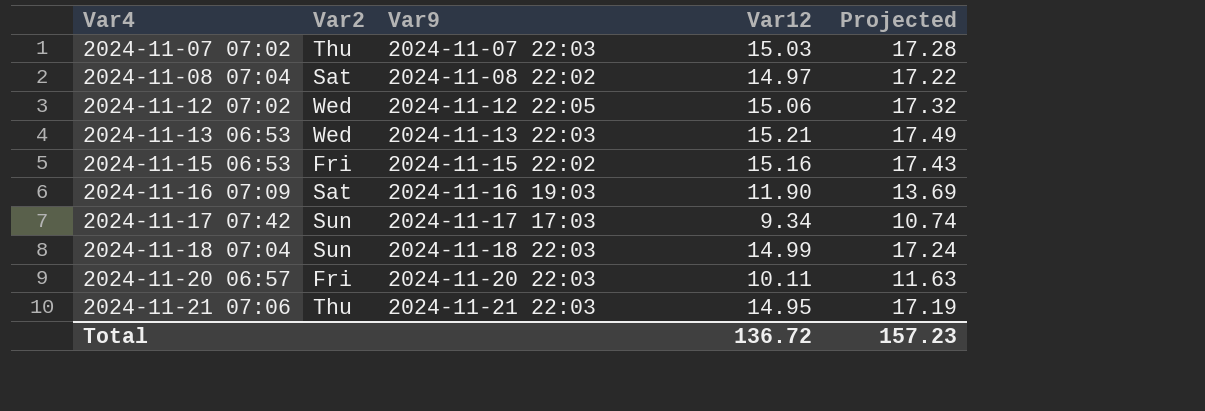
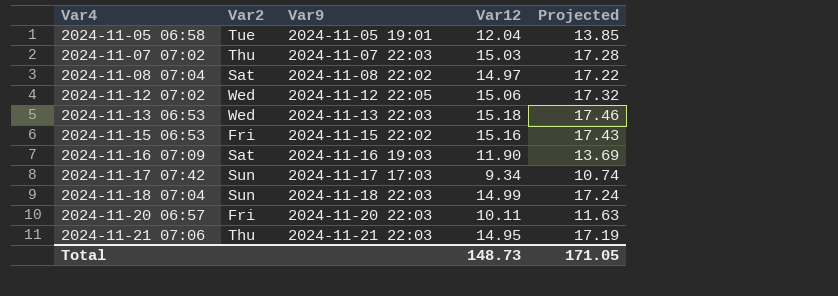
row 2024-11-05 06:58: none -> Tue | 2024-11-05 19:01 | 12.04 | 13.85
2024-11-13 06:53 | Var12: 15.21 -> 15.18
2024-11-13 06:53 | Projected: 17.49 -> 17.46
Total | Var12: 136.72 -> 148.73
Total | Projected: 157.23 -> 171.05

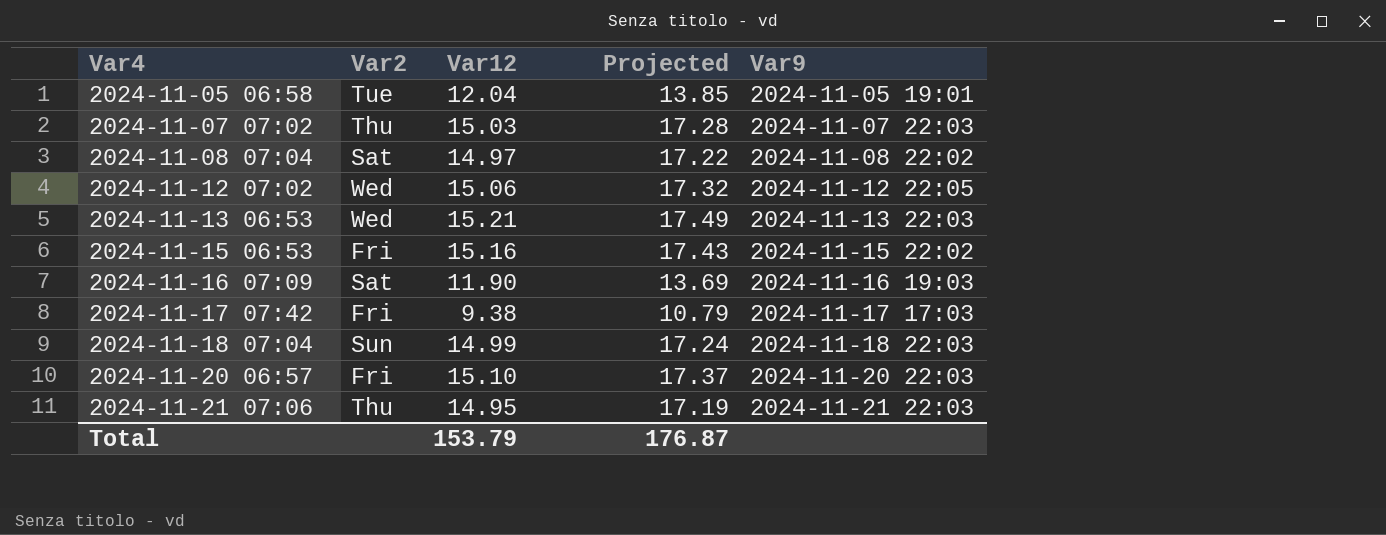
column Var9 | position: 3 -> 5
2024-11-13 06:53 | Var12: 15.18 -> 15.21
2024-11-13 06:53 | Projected: 17.46 -> 17.49
2024-11-17 07:42 | Var2: Sun -> Fri
2024-11-17 07:42 | Var12: 9.34 -> 9.38
2024-11-17 07:42 | Projected: 10.74 -> 10.79
2024-11-20 06:57 | Var12: 10.11 -> 15.10
2024-11-20 06:57 | Projected: 11.63 -> 17.37
Total | Var12: 148.73 -> 153.79
Total | Projected: 171.05 -> 176.87

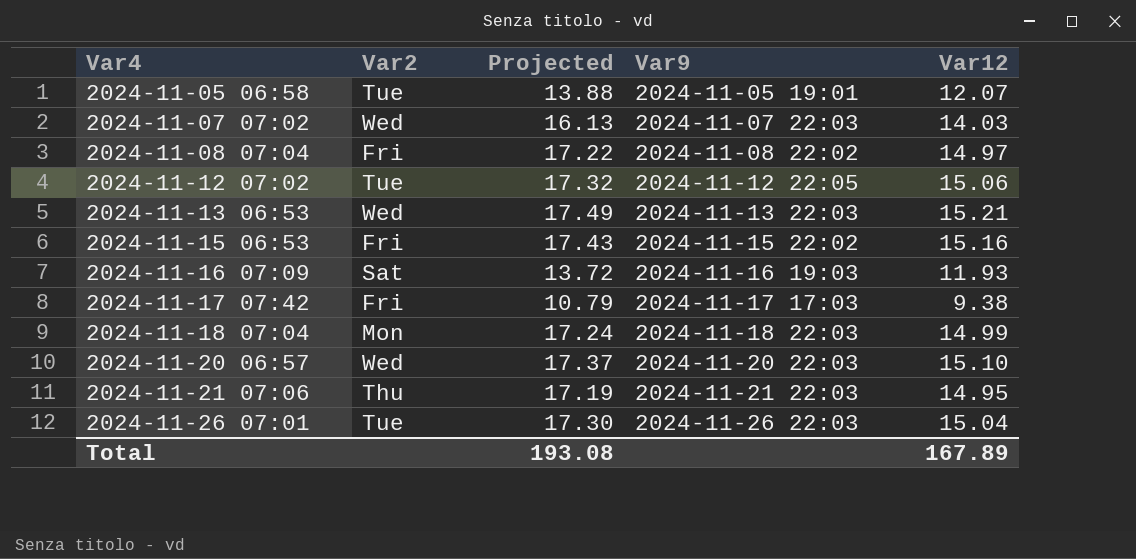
column Var12 | position: 3 -> 5
2024-11-05 06:58 | Projected: 13.85 -> 13.88
2024-11-05 06:58 | Var12: 12.04 -> 12.07
2024-11-07 07:02 | Var2: Thu -> Wed
2024-11-07 07:02 | Projected: 17.28 -> 16.13
2024-11-07 07:02 | Var12: 15.03 -> 14.03
2024-11-08 07:04 | Var2: Sat -> Fri
2024-11-12 07:02 | Var2: Wed -> Tue
2024-11-16 07:09 | Projected: 13.69 -> 13.72
2024-11-16 07:09 | Var12: 11.90 -> 11.93
2024-11-18 07:04 | Var2: Sun -> Mon
2024-11-20 06:57 | Var2: Fri -> Wed
row 2024-11-26 07:01: none -> Tue | 17.30 | 2024-11-26 22:03 | 15.04
Total | Projected: 176.87 -> 193.08
Total | Var12: 153.79 -> 167.89

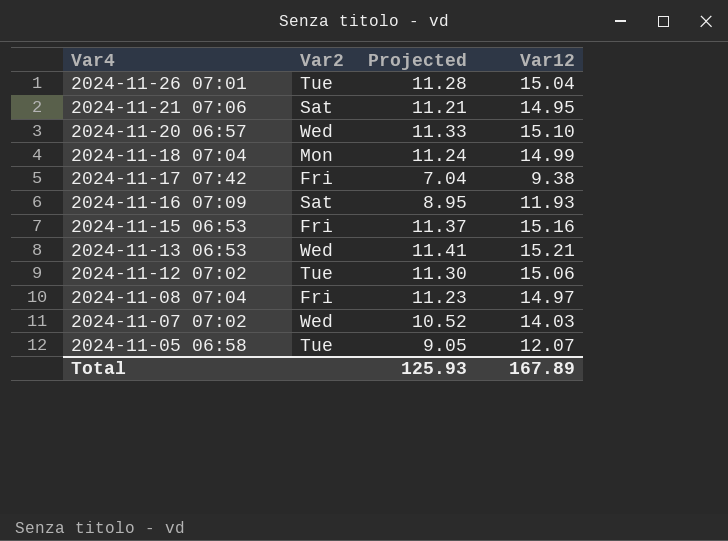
row order: Var4 ascending -> Var4 descending
column Var9 | position: 4 -> none
column Projected | formula: [Var12] * 1.15 -> [Var12] * 0.75
2024-11-21 07:06 | Var2: Thu -> Sat
Total | Projected: 193.08 -> 125.93

